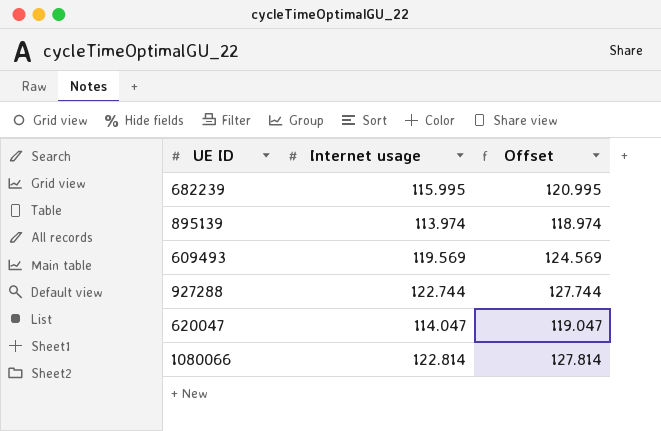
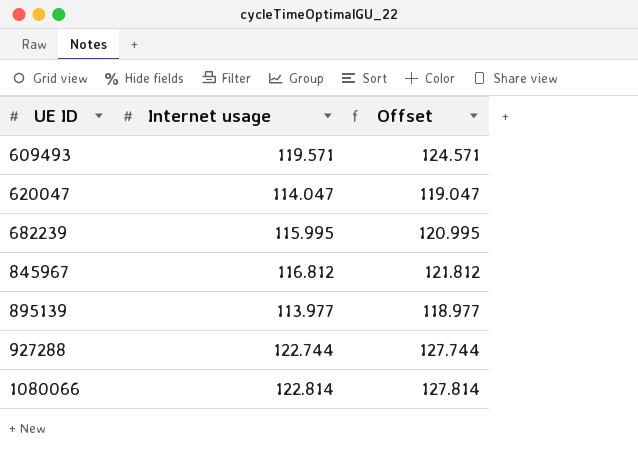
row order: none -> UE ID ascending
609493 | Internet usage: 119.569 -> 119.571
609493 | Offset: 124.569 -> 124.571
row 845967: none -> 116.812 | 121.812
895139 | Internet usage: 113.974 -> 113.977
895139 | Offset: 118.974 -> 118.977

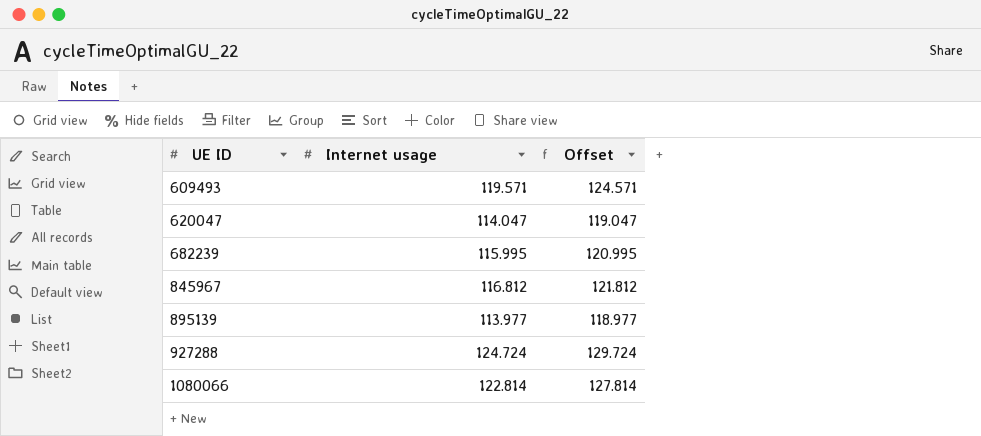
927288 | Internet usage: 122.744 -> 124.724
927288 | Offset: 127.744 -> 129.724

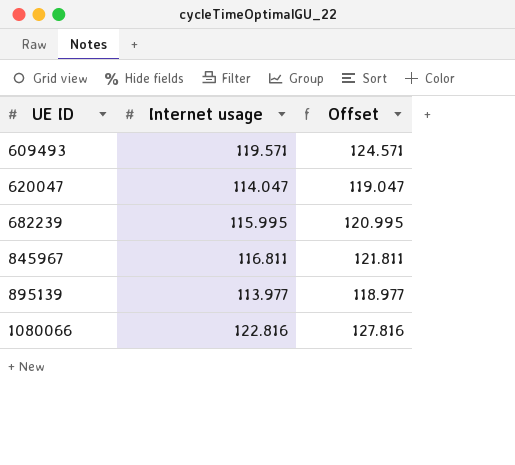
row 927288: 124.724 | 129.724 -> none
845967 | Internet usage: 116.812 -> 116.811
845967 | Offset: 121.812 -> 121.811
1080066 | Internet usage: 122.814 -> 122.816
1080066 | Offset: 127.814 -> 127.816

